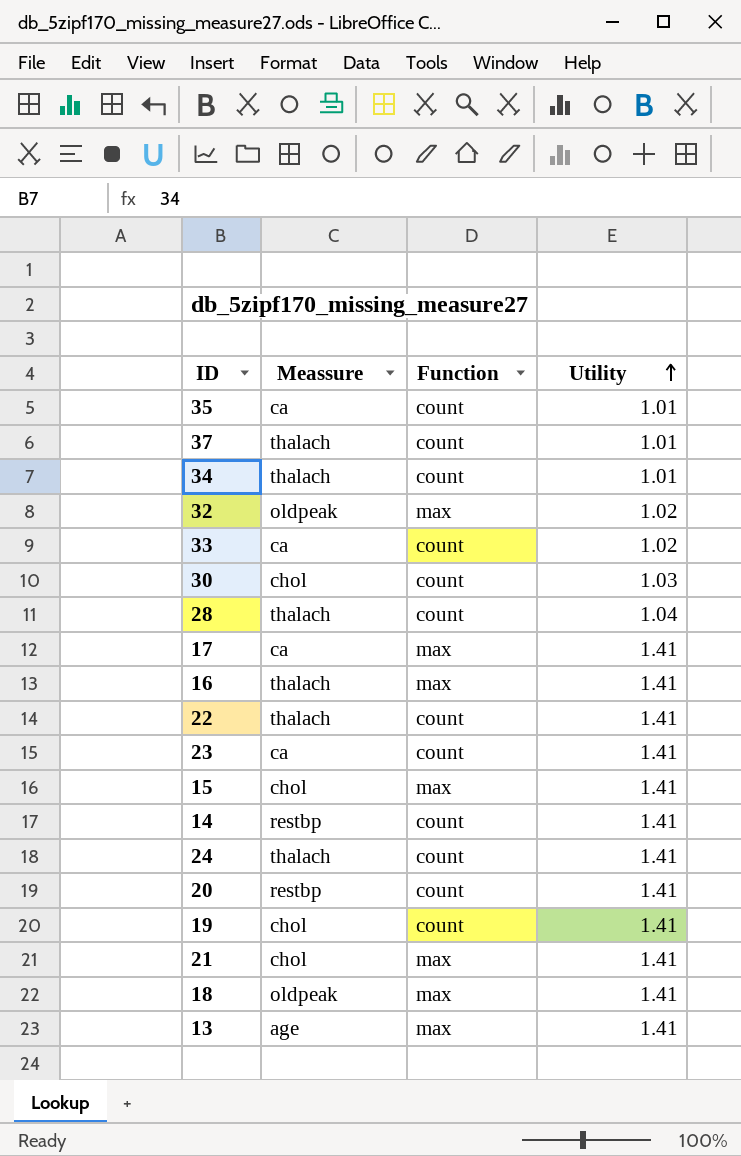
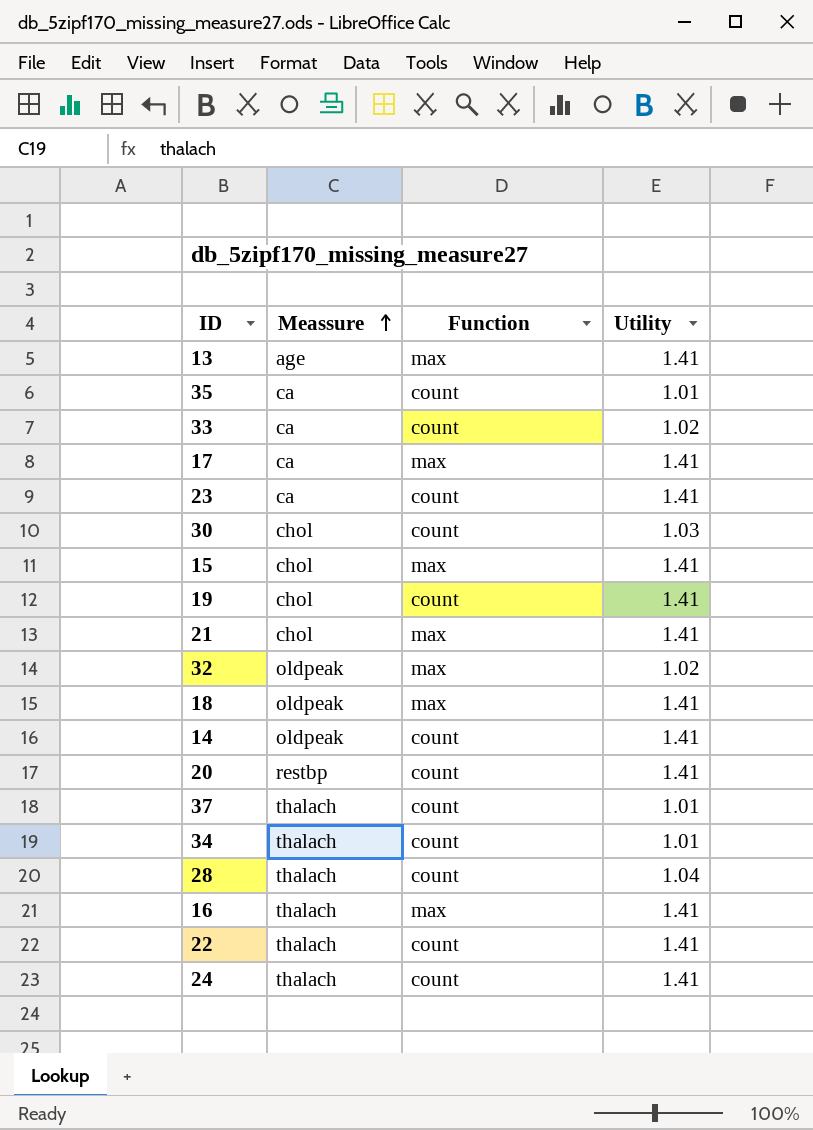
row order: Utility ascending -> Meassure ascending
14 | Meassure: restbp -> oldpeak

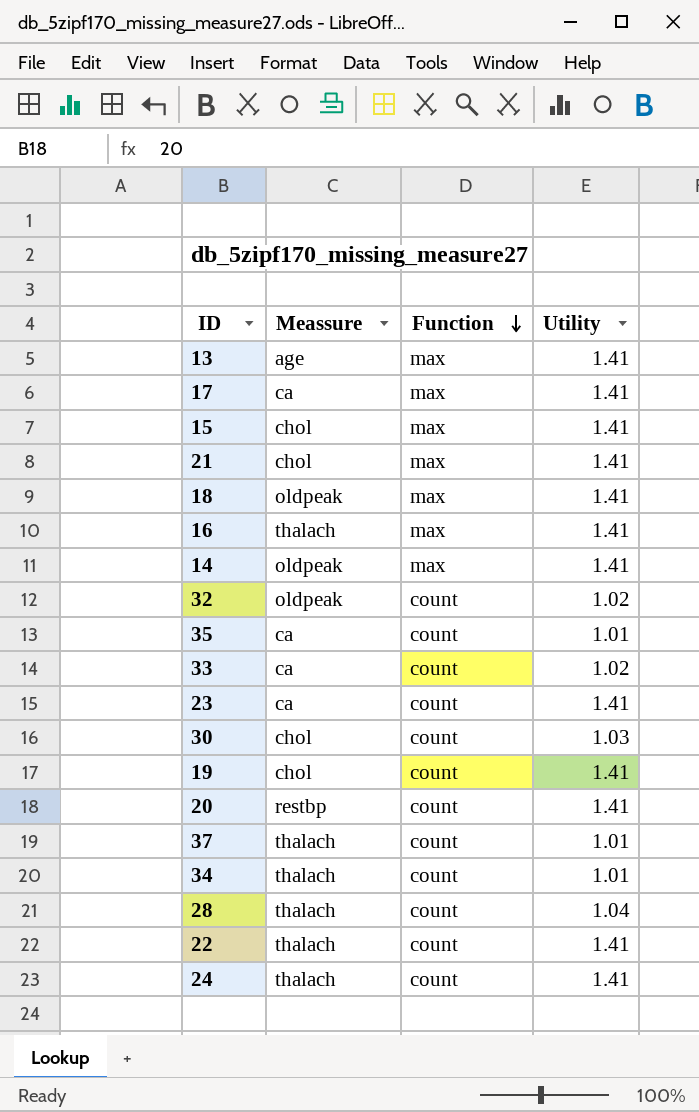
row order: Meassure ascending -> Function descending
14 | Function: count -> max
32 | Function: max -> count

